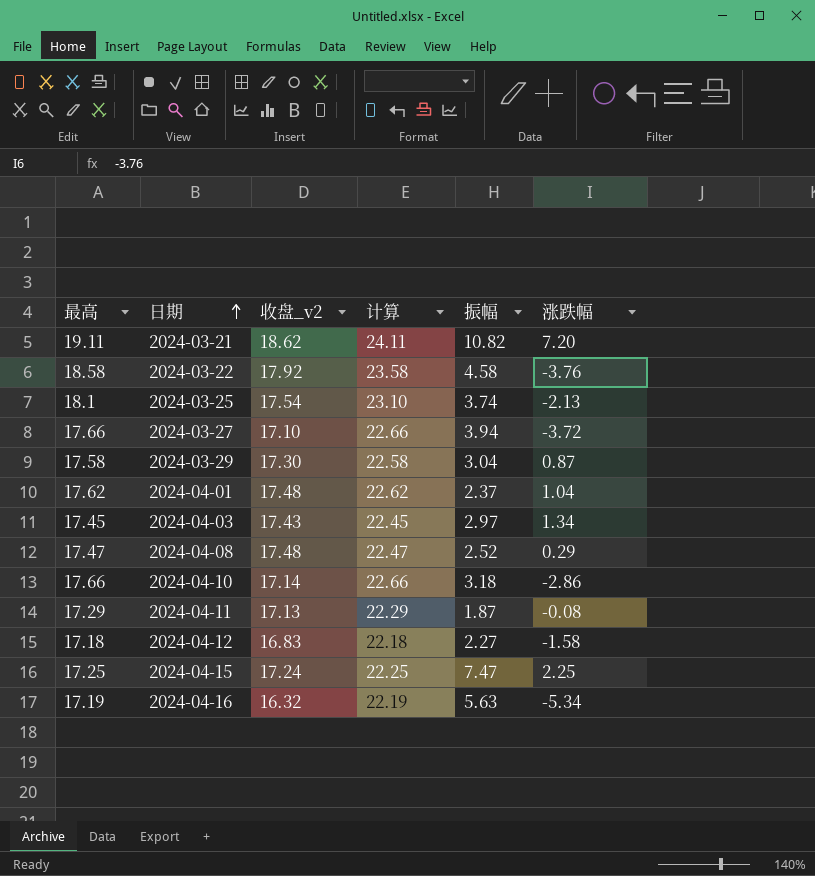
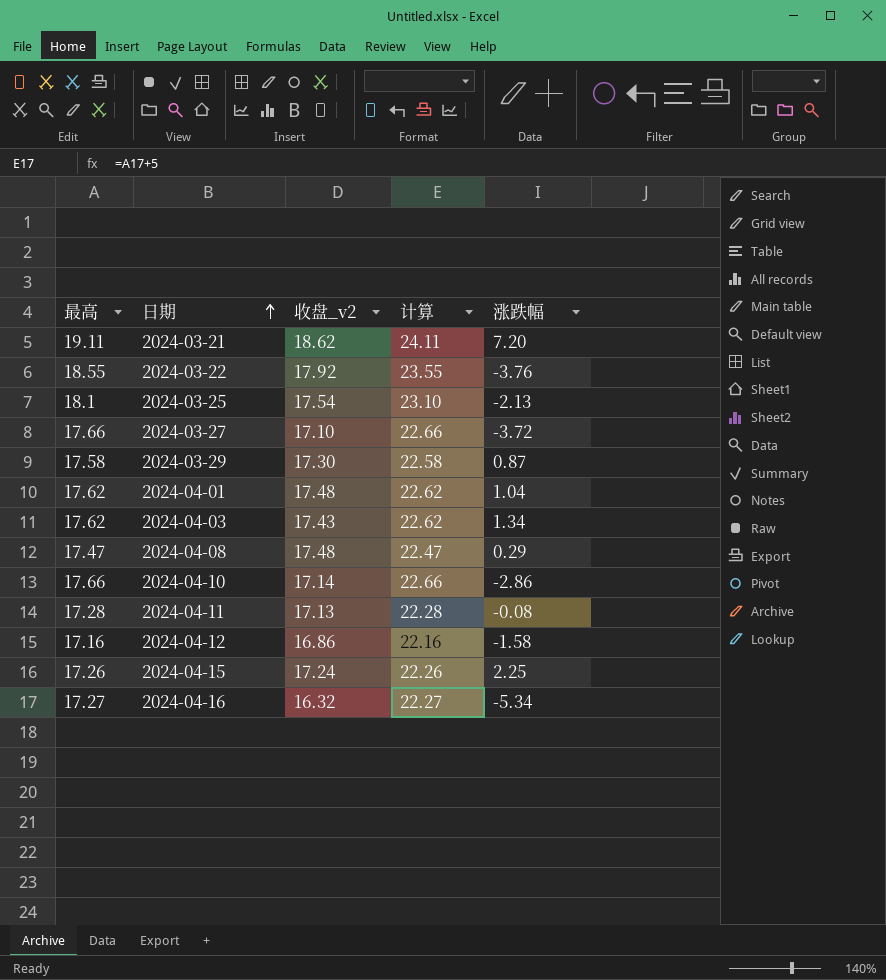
column 振幅 | position: 5 -> none
2024-03-22 | 最高: 18.58 -> 18.55
2024-03-22 | 计算: 23.58 -> 23.55
2024-04-03 | 最高: 17.45 -> 17.62
2024-04-03 | 计算: 22.45 -> 22.62
2024-04-11 | 最高: 17.29 -> 17.28
2024-04-11 | 计算: 22.29 -> 22.28
2024-04-12 | 最高: 17.18 -> 17.16
2024-04-12 | 收盘_v2: 16.83 -> 16.86
2024-04-12 | 计算: 22.18 -> 22.16
2024-04-15 | 最高: 17.25 -> 17.26
2024-04-15 | 计算: 22.25 -> 22.26
2024-04-16 | 最高: 17.19 -> 17.27
2024-04-16 | 计算: 22.19 -> 22.27

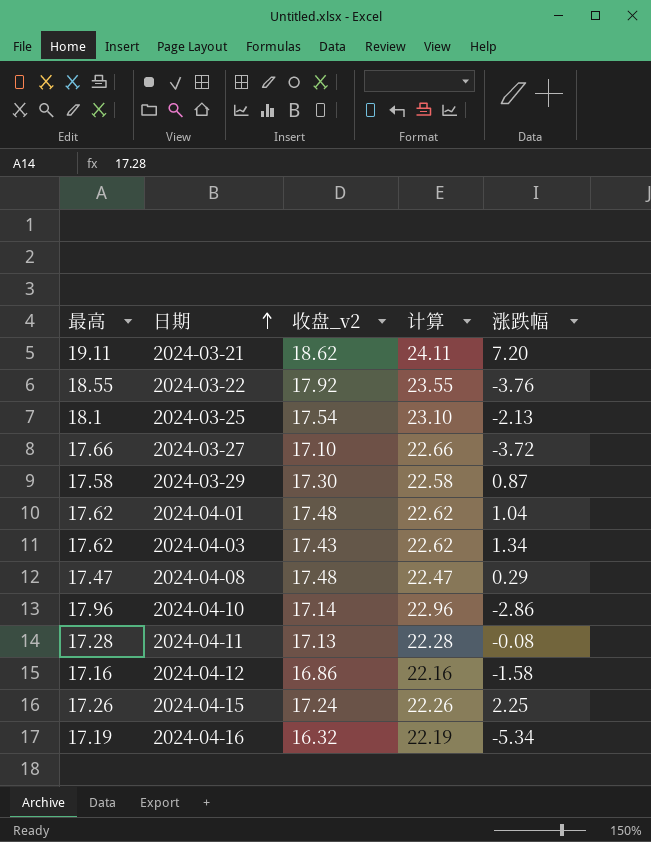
2024-04-10 | 最高: 17.66 -> 17.96
2024-04-10 | 计算: 22.66 -> 22.96
2024-04-16 | 最高: 17.27 -> 17.19
2024-04-16 | 计算: 22.27 -> 22.19

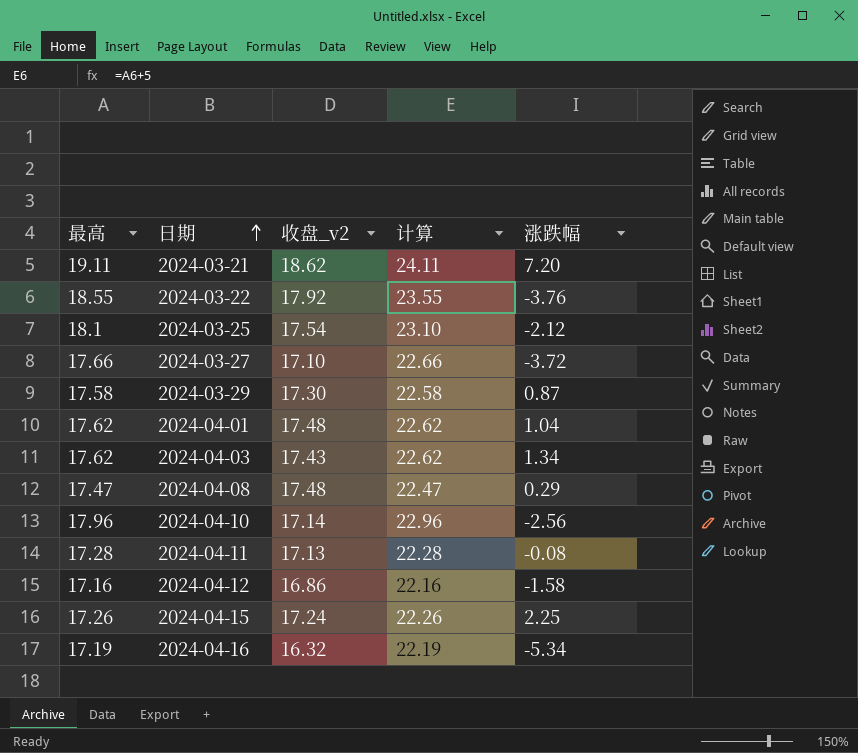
2024-03-25 | 涨跌幅: -2.13 -> -2.12
2024-04-10 | 涨跌幅: -2.86 -> -2.56

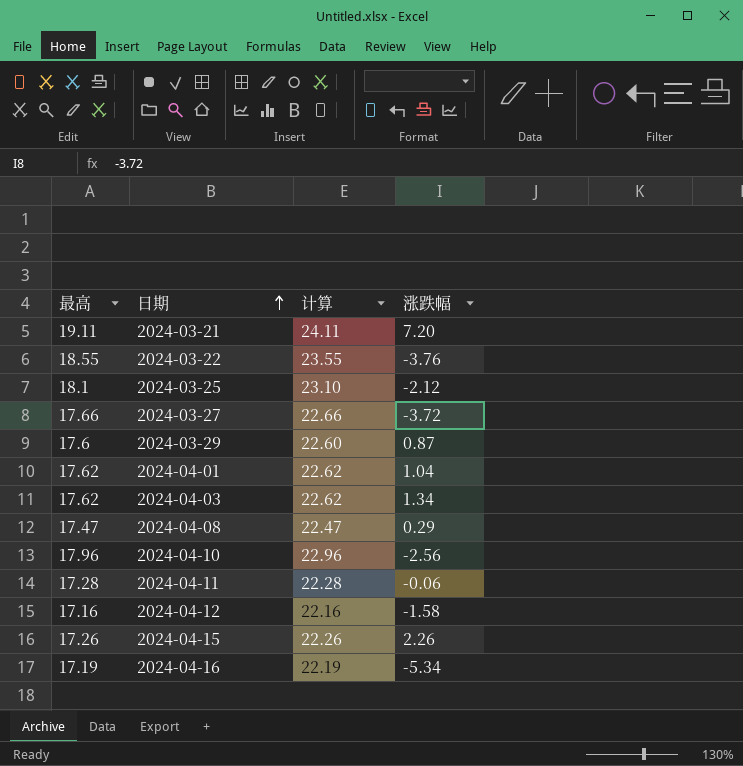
column 收盘_v2 | position: 3 -> none
2024-03-29 | 最高: 17.58 -> 17.6
2024-03-29 | 计算: 22.58 -> 22.60
2024-04-11 | 涨跌幅: -0.08 -> -0.06
2024-04-15 | 涨跌幅: 2.25 -> 2.26

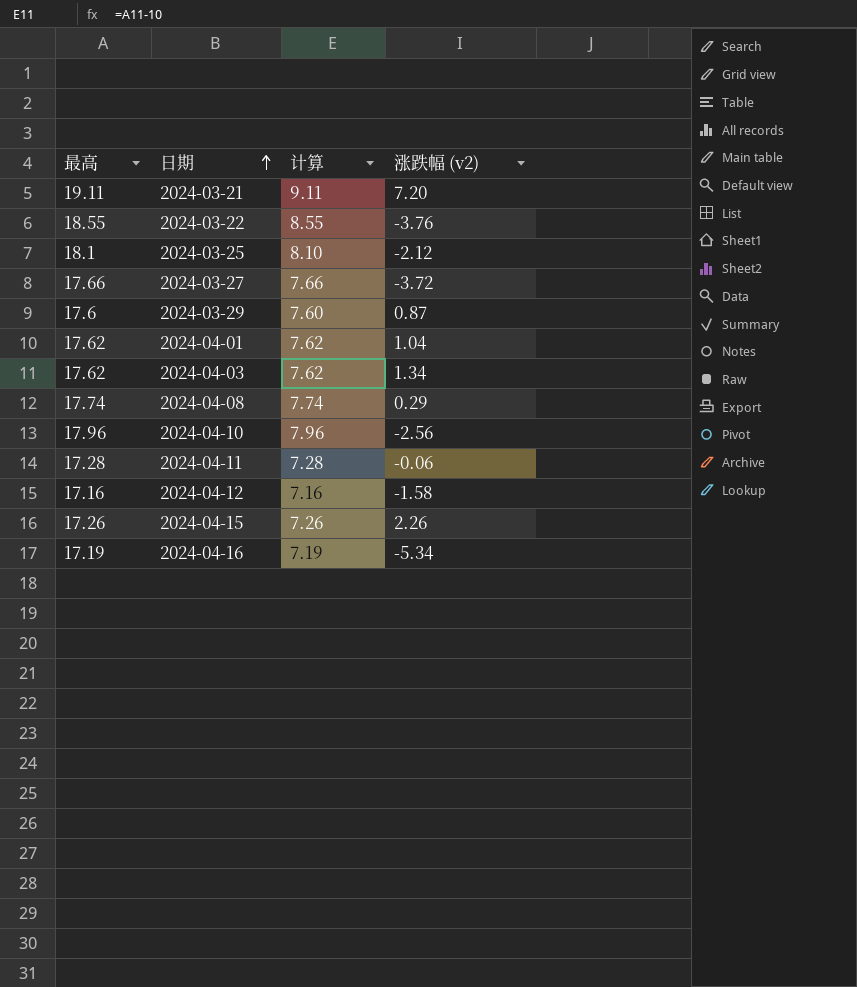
column 计算 | formula: [最高] + 5 -> [最高] - 10
column name: 涨跌幅 -> 涨跌幅 (v2)
2024-04-08 | 最高: 17.47 -> 17.74

